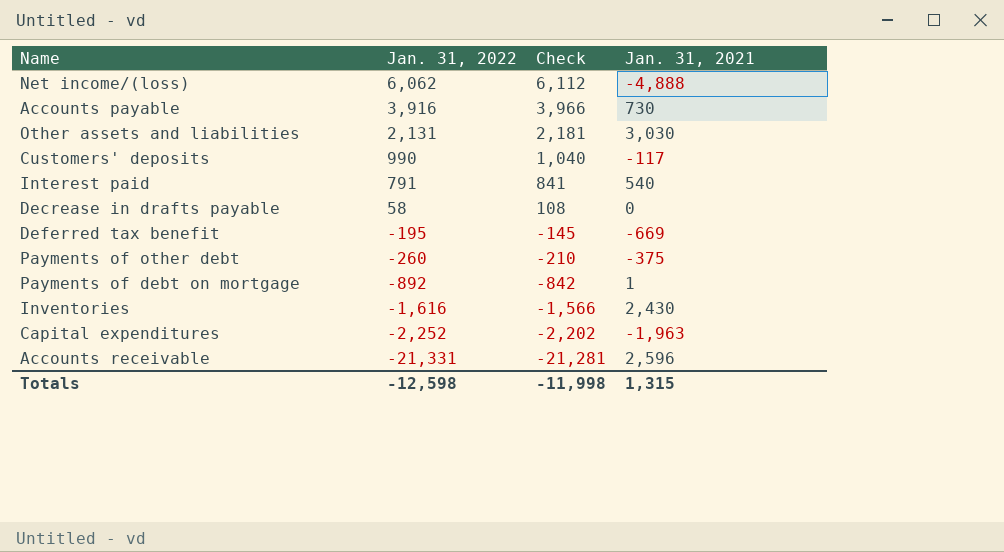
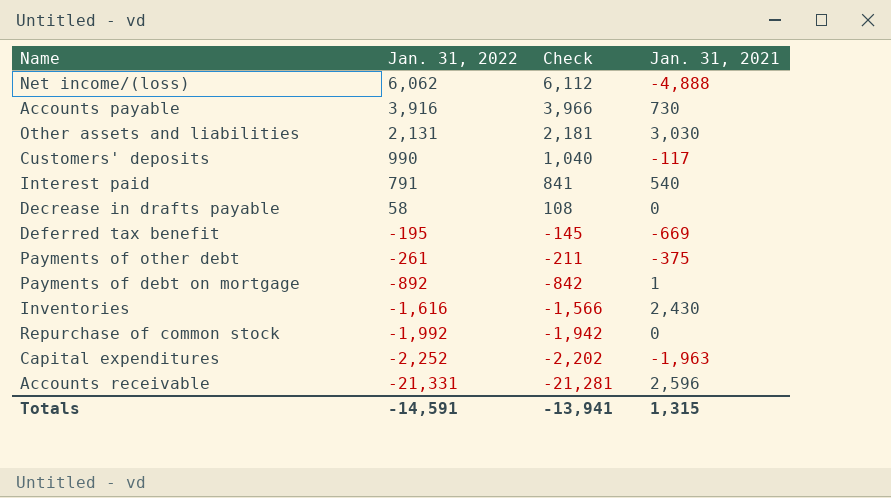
Payments of other debt | Jan. 31, 2022: -260 -> -261
Payments of other debt | Check: -210 -> -211
row Repurchase of common stock: none -> -1,992 | -1,942 | 0
Totals | Jan. 31, 2022: -12,598 -> -14,591
Totals | Check: -11,998 -> -13,941

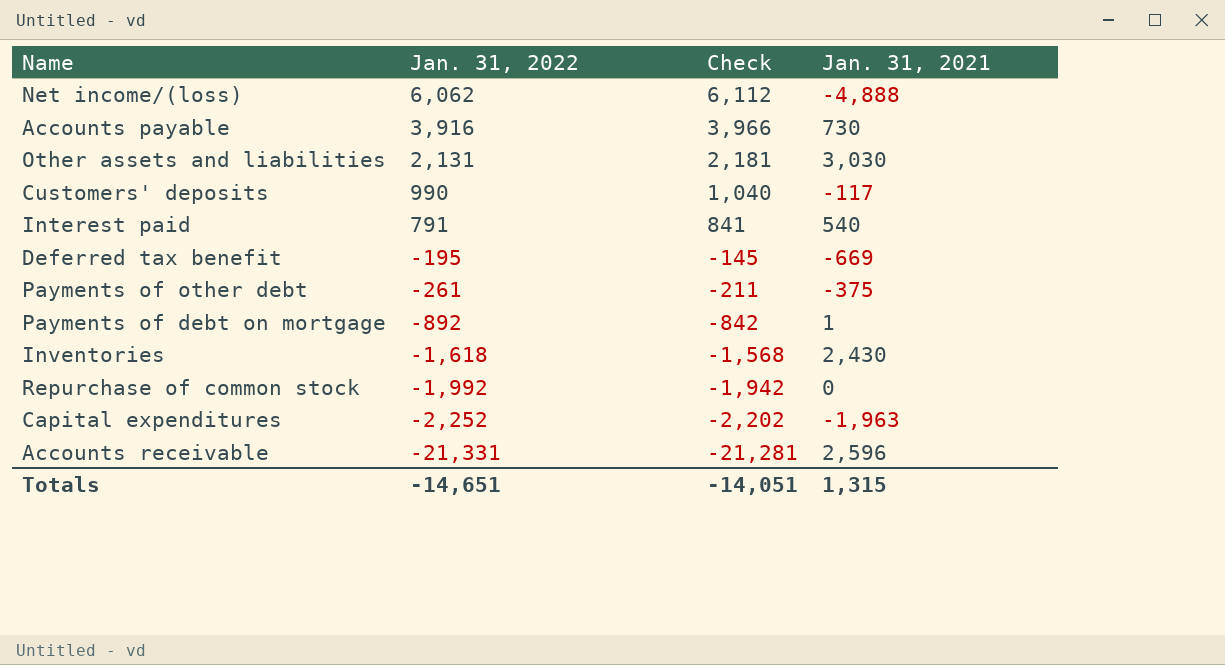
row Decrease in drafts payable: 58 | 108 | 0 -> none
Inventories | Jan. 31, 2022: -1,616 -> -1,618
Inventories | Check: -1,566 -> -1,568
Totals | Jan. 31, 2022: -14,591 -> -14,651
Totals | Check: -13,941 -> -14,051

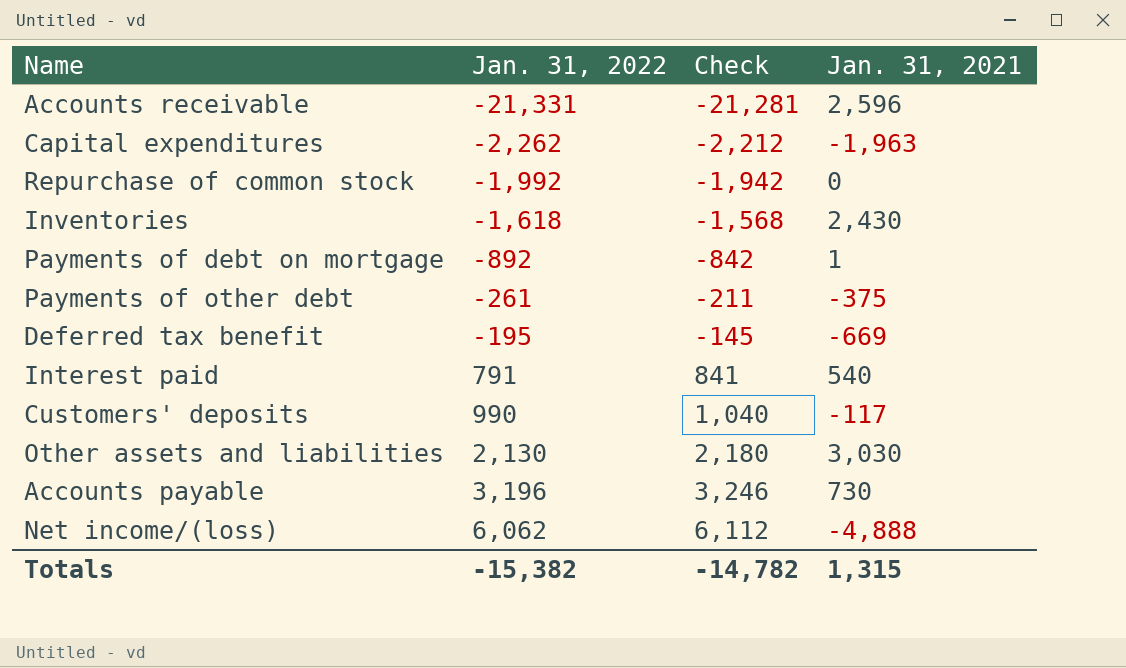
row order: Jan. 31, 2022 descending -> Jan. 31, 2022 ascending
Capital expenditures | Jan. 31, 2022: -2,252 -> -2,262
Capital expenditures | Check: -2,202 -> -2,212
Other assets and liabilities | Jan. 31, 2022: 2,131 -> 2,130
Other assets and liabilities | Check: 2,181 -> 2,180
Accounts payable | Jan. 31, 2022: 3,916 -> 3,196
Accounts payable | Check: 3,966 -> 3,246
Totals | Jan. 31, 2022: -14,651 -> -15,382
Totals | Check: -14,051 -> -14,782

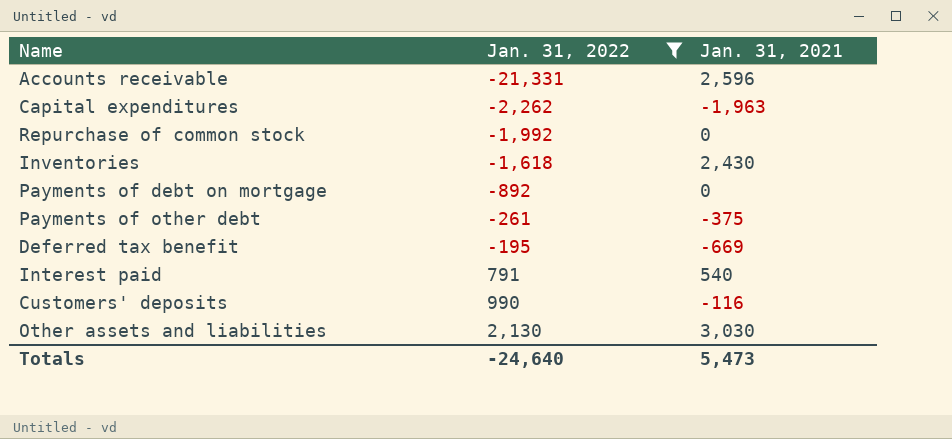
filter: none -> Jan. 31, 2022 <= 2,130
column Check | formula: [Jan. 31, 2022] + 50 -> none
Payments of debt on mortgage | Jan. 31, 2021: 1 -> 0
Customers' deposits | Jan. 31, 2021: -117 -> -116
Totals | Jan. 31, 2022: -15,382 -> -24,640
Totals | Jan. 31, 2021: 1,315 -> 5,473

